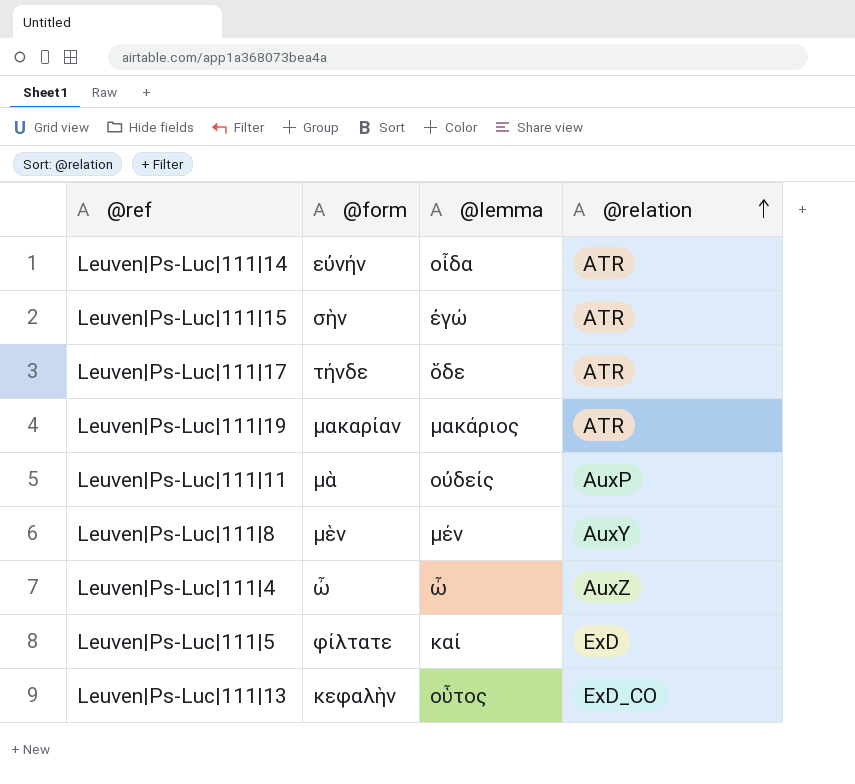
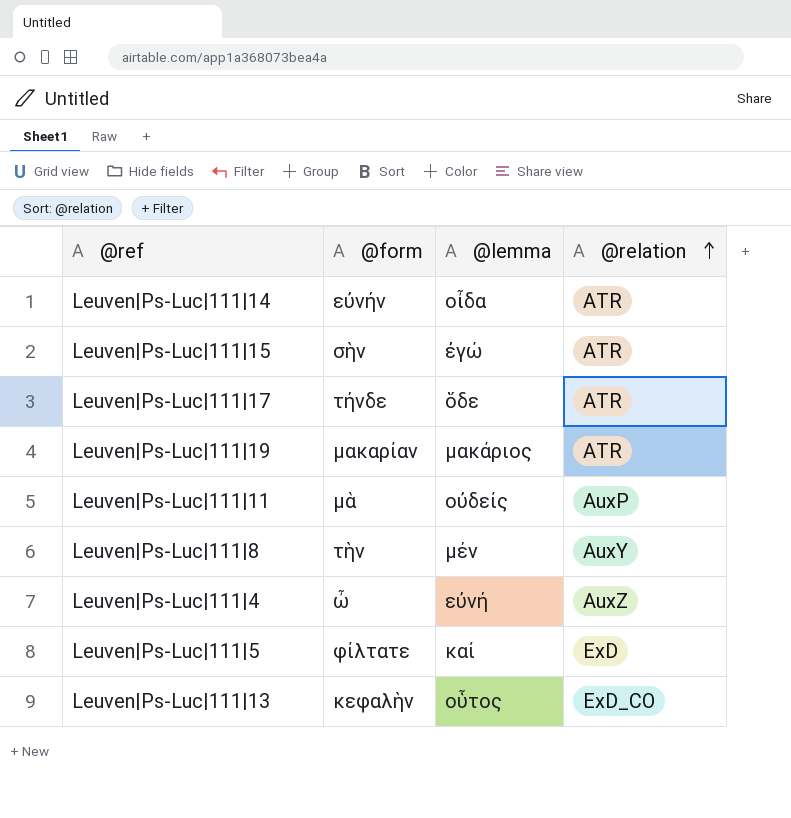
Leuven|Ps-Luc|111|8 | @form: μὲν -> τὴν
Leuven|Ps-Luc|111|4 | @lemma: ὦ -> εὐνή

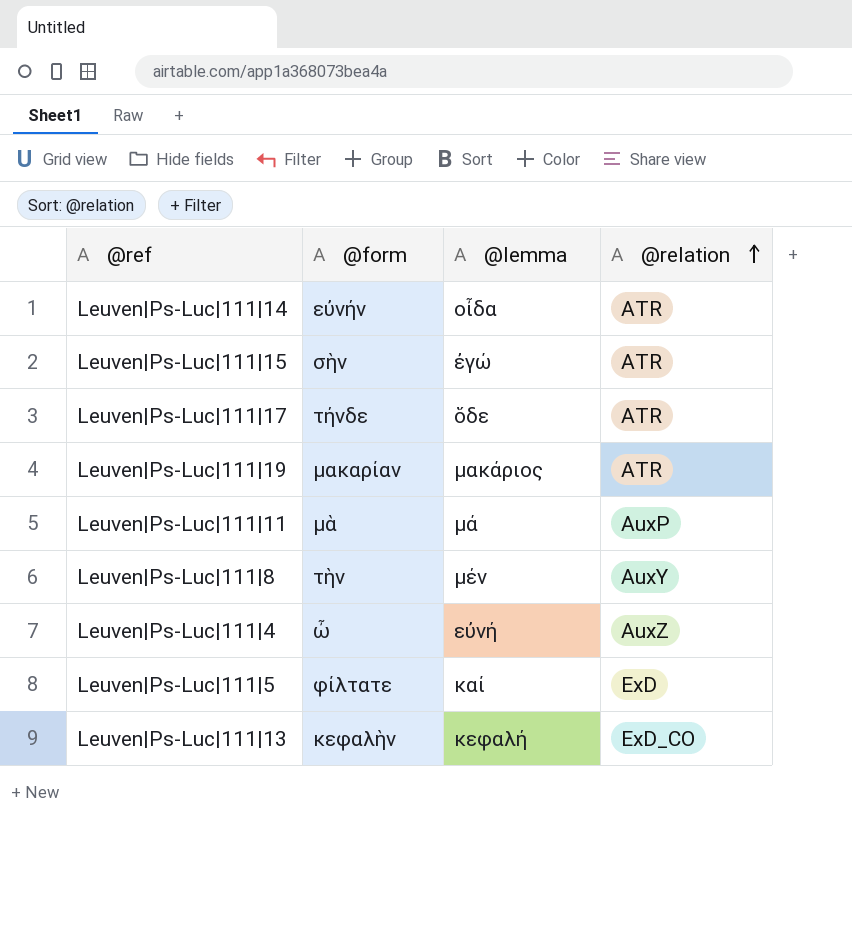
Leuven|Ps-Luc|111|11 | @lemma: οὐδείς -> μά
Leuven|Ps-Luc|111|13 | @lemma: οὗτος -> κεφαλή

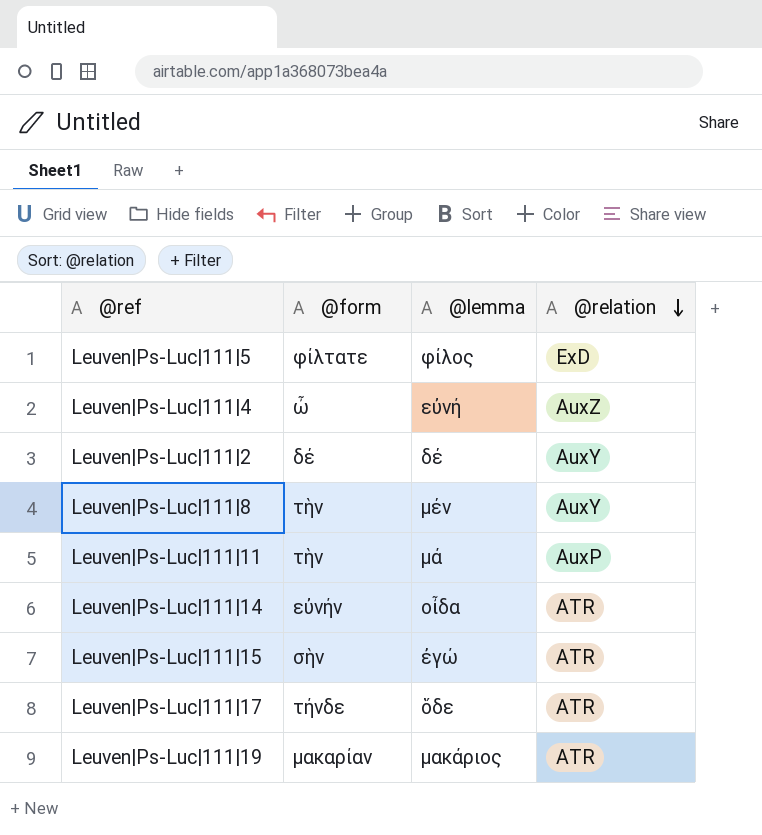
row order: @relation ascending -> @relation descending
row Leuven|Ps-Luc|111|13: κεφαλὴν | κεφαλή | ExD_CO -> none
Leuven|Ps-Luc|111|5 | @lemma: καί -> φίλος
row Leuven|Ps-Luc|111|2: none -> δέ | δέ | AuxY
Leuven|Ps-Luc|111|11 | @form: μὰ -> τὴν

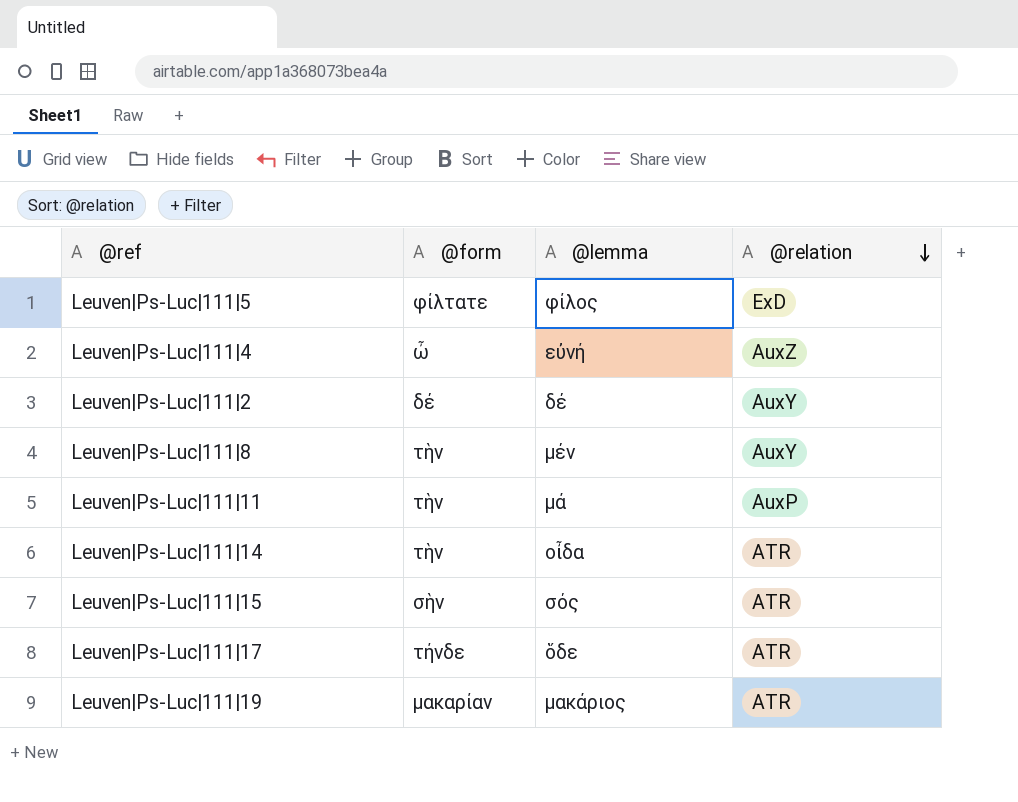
Leuven|Ps-Luc|111|14 | @form: εὐνήν -> τὴν
Leuven|Ps-Luc|111|15 | @lemma: ἐγώ -> σός

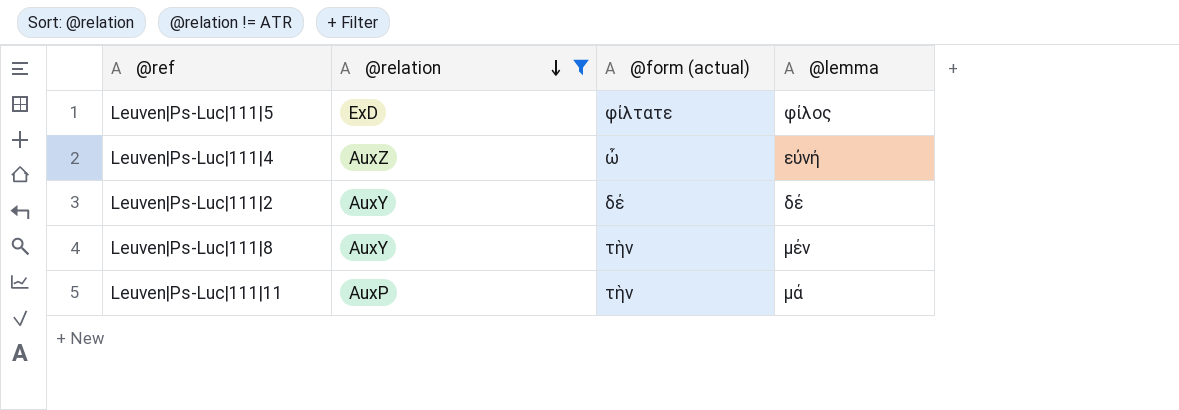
filter: none -> @relation != ATR
column @relation | position: 4 -> 2
column name: @form -> @form (actual)

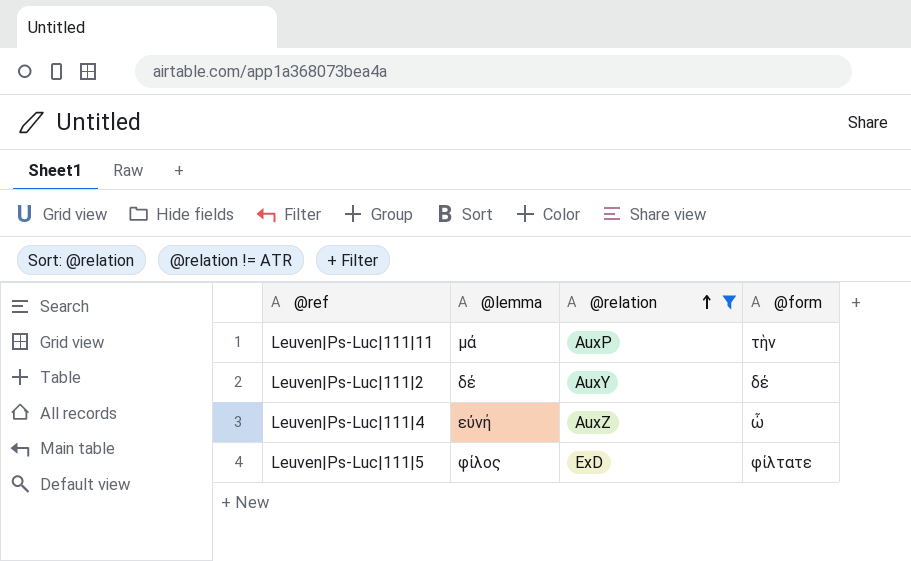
row order: @relation descending -> @relation ascending
column @lemma | position: 4 -> 2
column name: @form (actual) -> @form
row Leuven|Ps-Luc|111|8: AuxY | τὴν | μέν -> none

